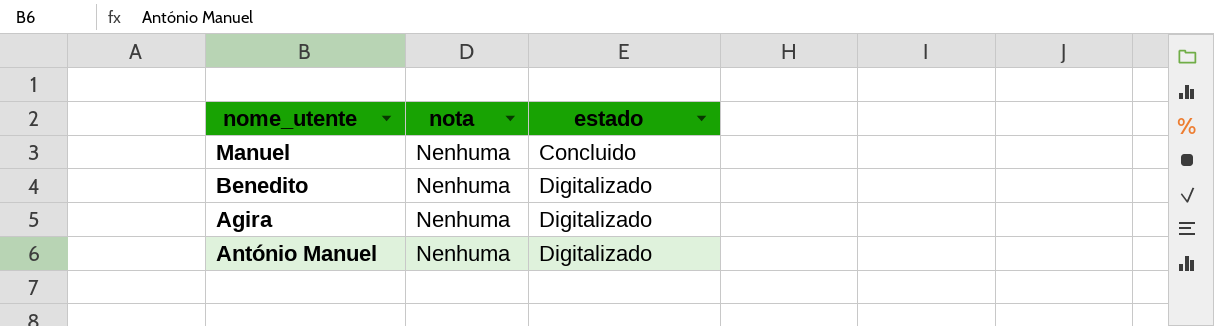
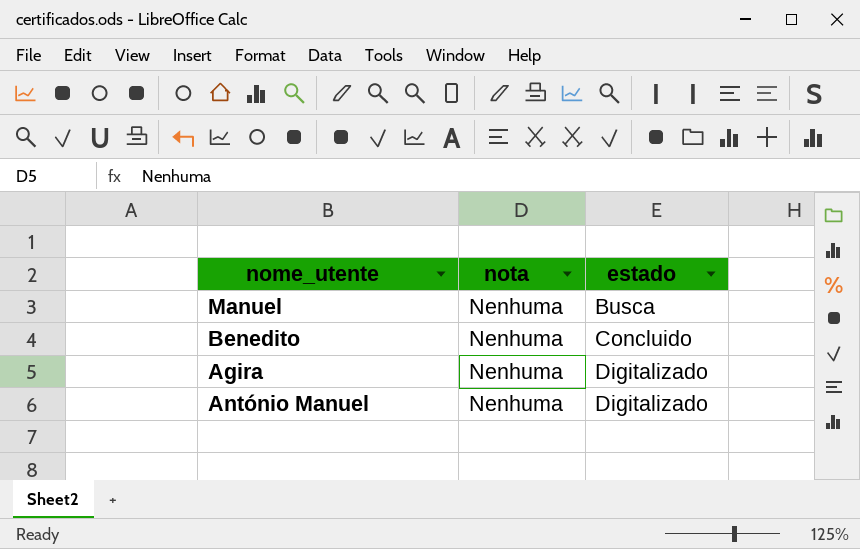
Manuel | estado: Concluido -> Busca
Benedito | estado: Digitalizado -> Concluido

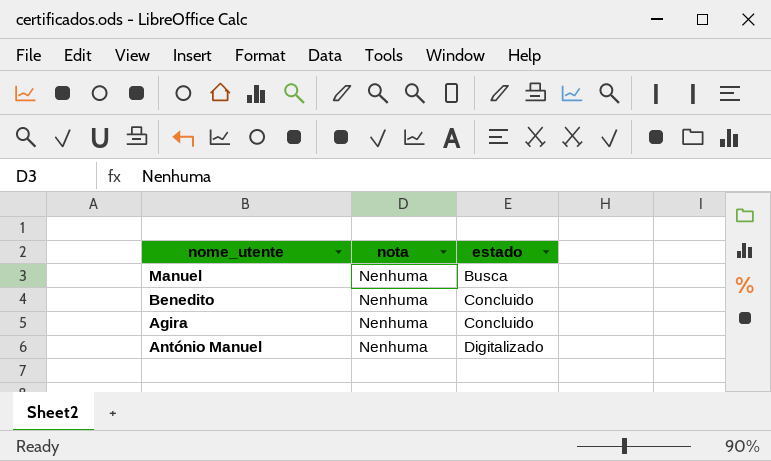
Agira | estado: Digitalizado -> Concluido

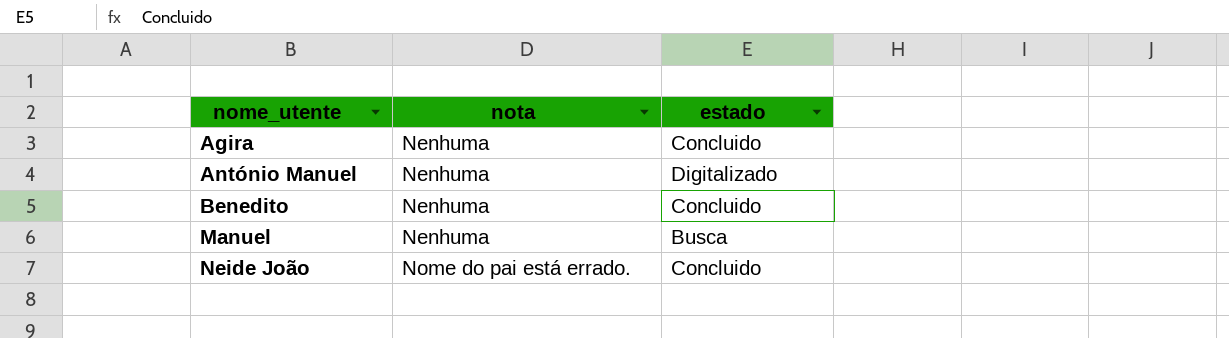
row order: estado ascending -> nome_utente ascending
row Neide João: none -> Nome do pai está errado. | Concluido

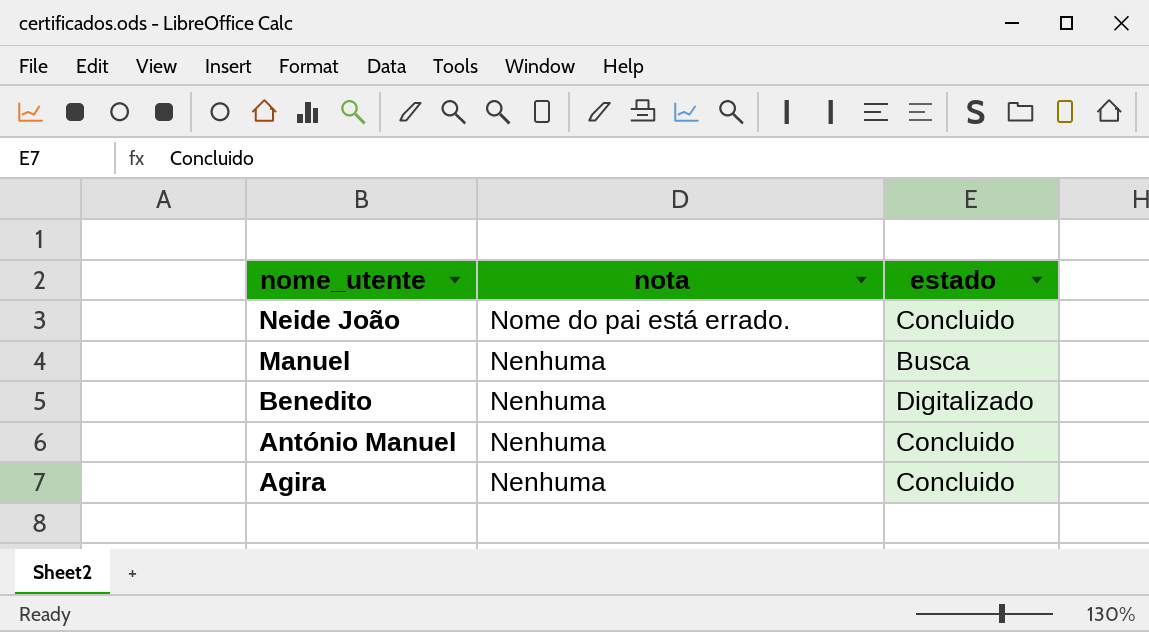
row order: nome_utente ascending -> nome_utente descending
Benedito | estado: Concluido -> Digitalizado
António Manuel | estado: Digitalizado -> Concluido

